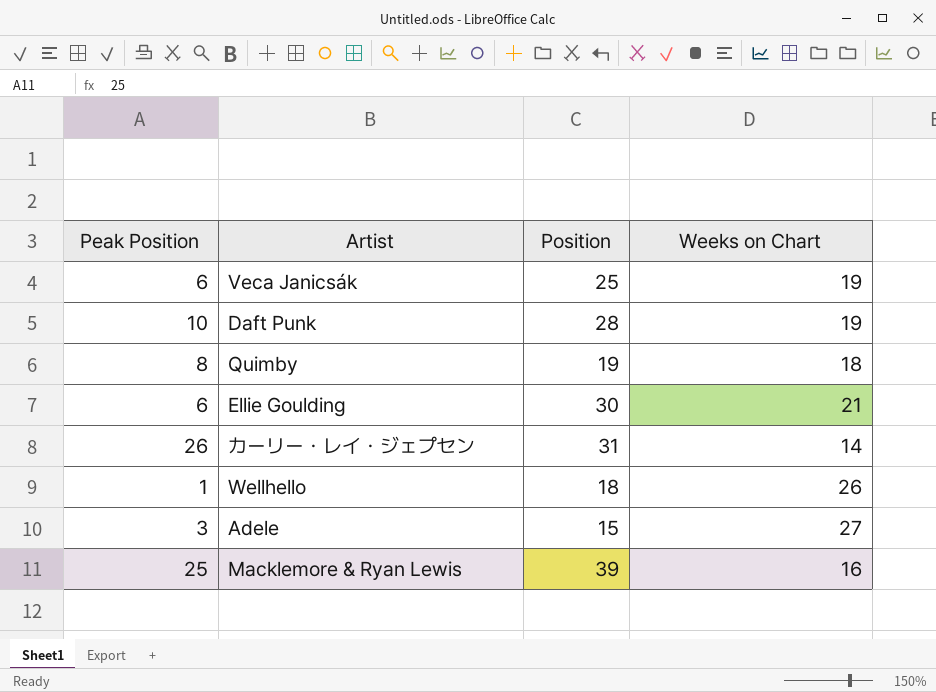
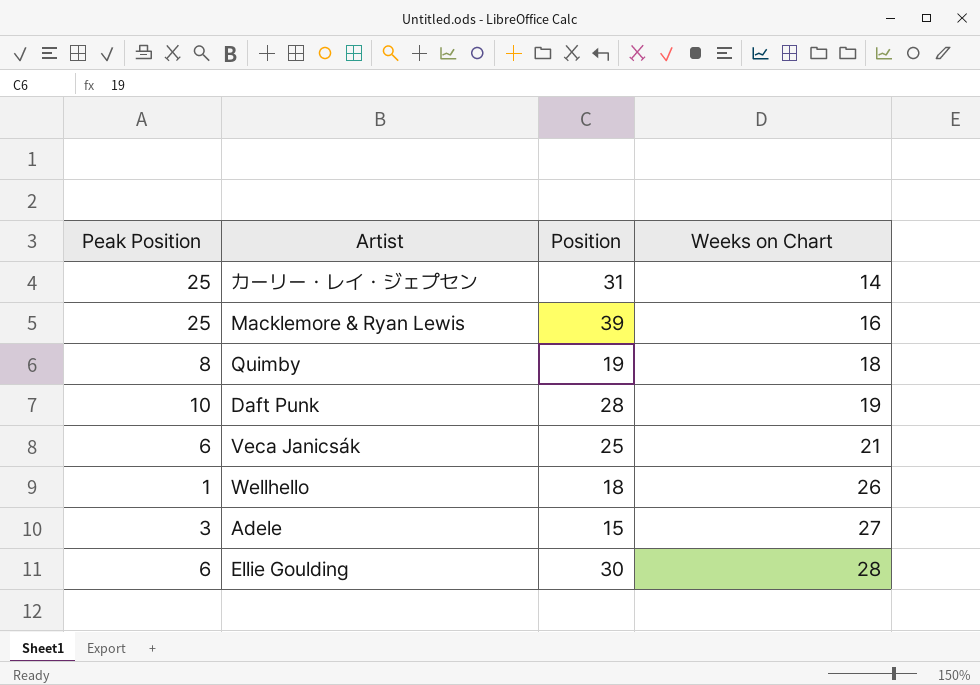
row order: none -> Weeks on Chart ascending
カーリー・レイ・ジェプセン | Peak Position: 26 -> 25
Veca Janicsák | Weeks on Chart: 19 -> 21
Ellie Goulding | Weeks on Chart: 21 -> 28

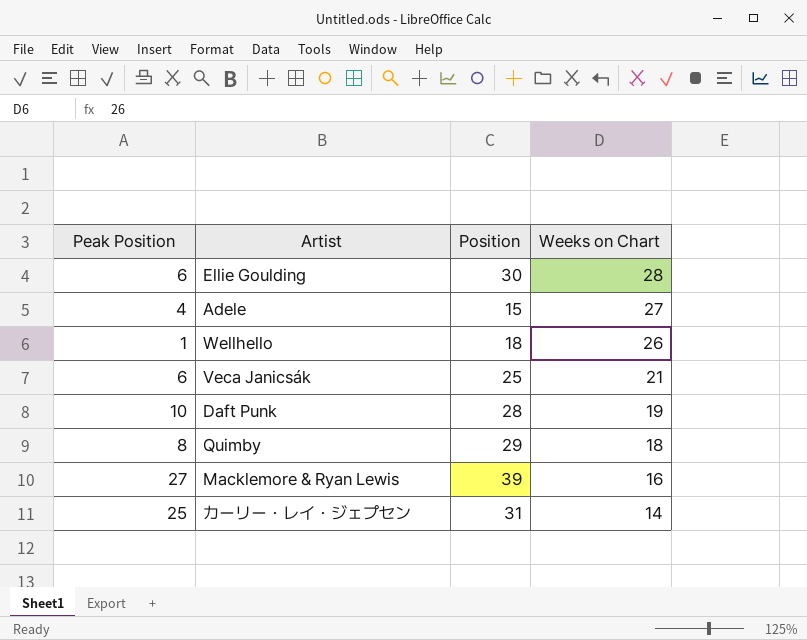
row order: Weeks on Chart ascending -> Weeks on Chart descending
Adele | Peak Position: 3 -> 4
Quimby | Position: 19 -> 29
Macklemore & Ryan Lewis | Peak Position: 25 -> 27

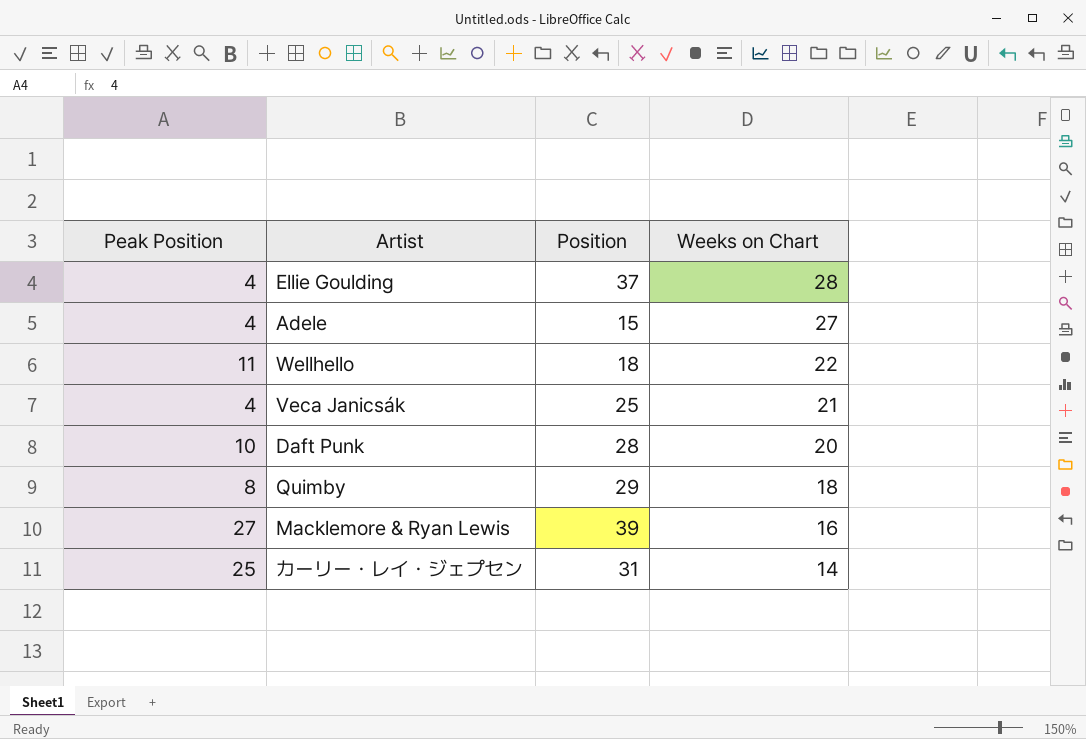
Ellie Goulding | Peak Position: 6 -> 4
Ellie Goulding | Position: 30 -> 37
Wellhello | Peak Position: 1 -> 11
Wellhello | Weeks on Chart: 26 -> 22
Veca Janicsák | Peak Position: 6 -> 4
Daft Punk | Weeks on Chart: 19 -> 20

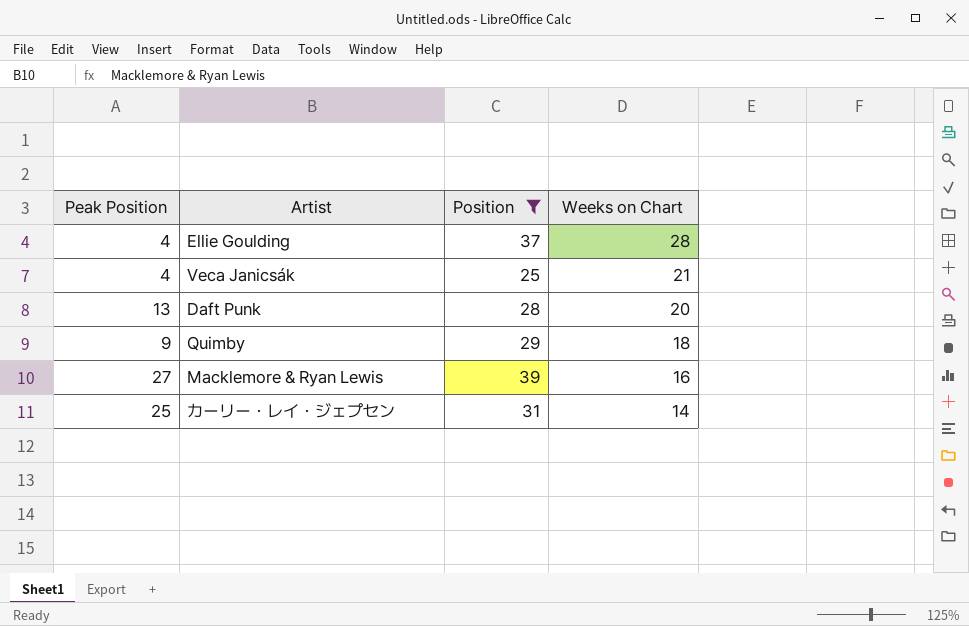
filter: none -> Position >= 25
Daft Punk | Peak Position: 10 -> 13
Quimby | Peak Position: 8 -> 9

